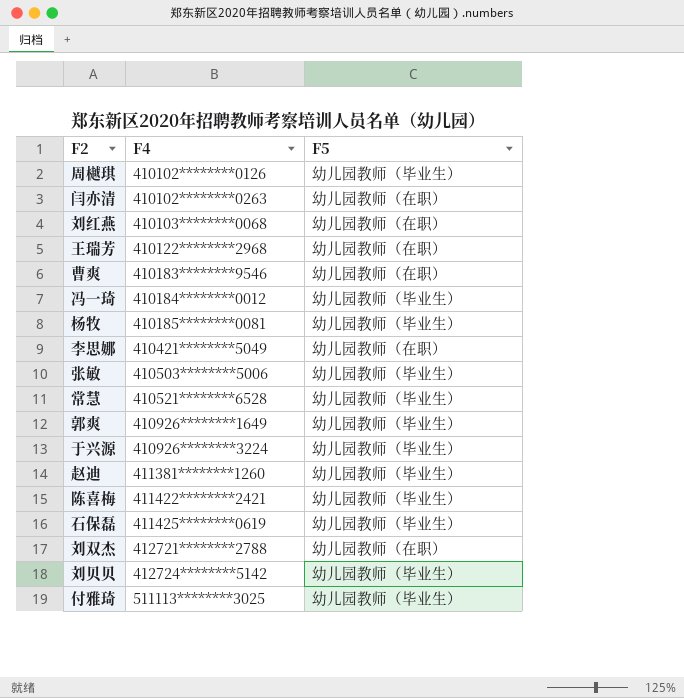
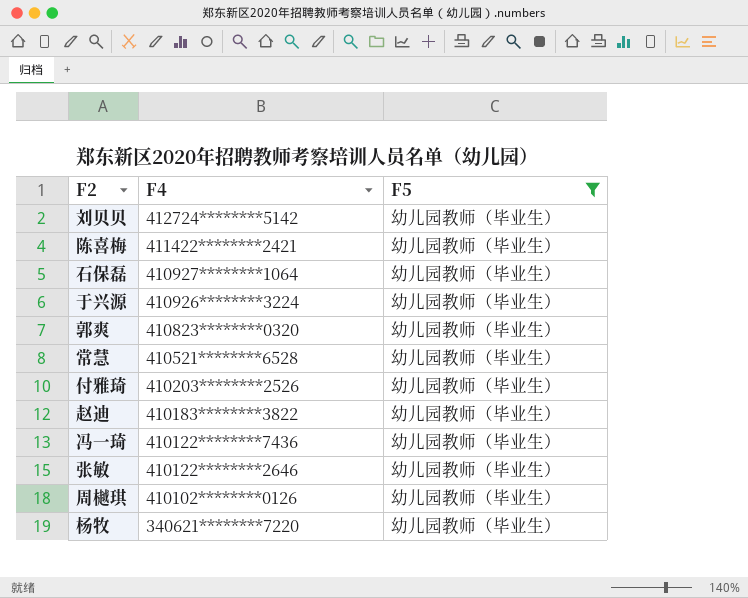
filter: none -> F5 = 幼儿园教师（毕业生）
row order: F4 ascending -> F4 descending
石保磊 | F4: 411425********0619 -> 410927********1064
郭爽 | F4: 410926********1649 -> 410823********0320
付雅琦 | F4: 511113********3025 -> 410203********2526
赵迪 | F4: 411381********1260 -> 410183********3822
冯一琦 | F4: 410184********0012 -> 410122********7436
张敏 | F4: 410503********5006 -> 410122********2646
杨牧 | F4: 410185********0081 -> 340621********7220

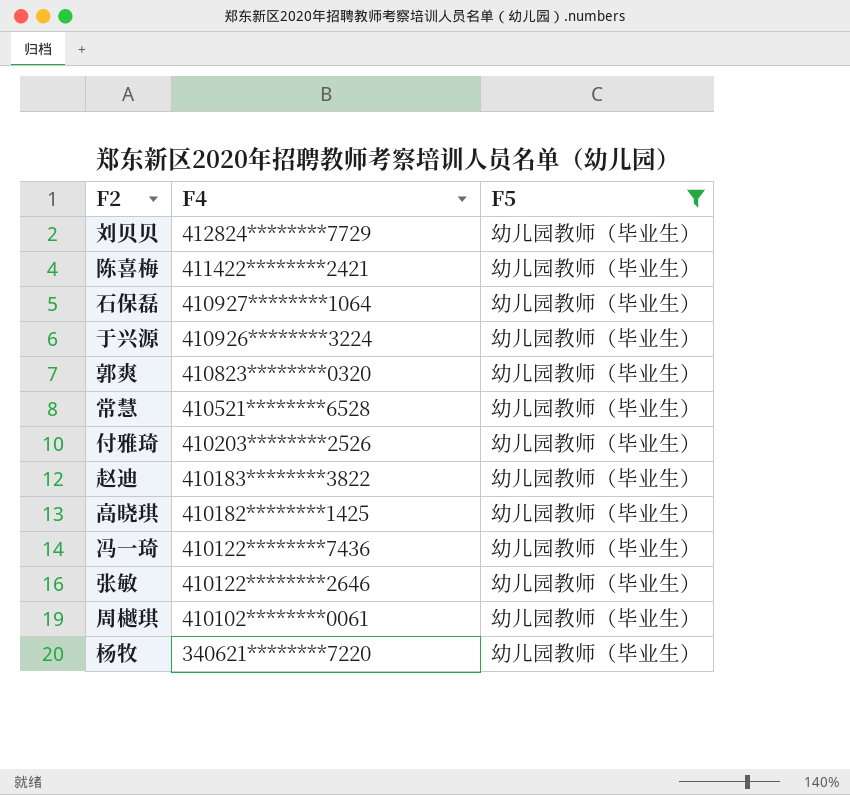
刘贝贝 | F4: 412724********5142 -> 412824********7729
row 高晓琪: none -> 410182********1425 | 幼儿园教师（毕业生）
周樾琪 | F4: 410102********0126 -> 410102********0061

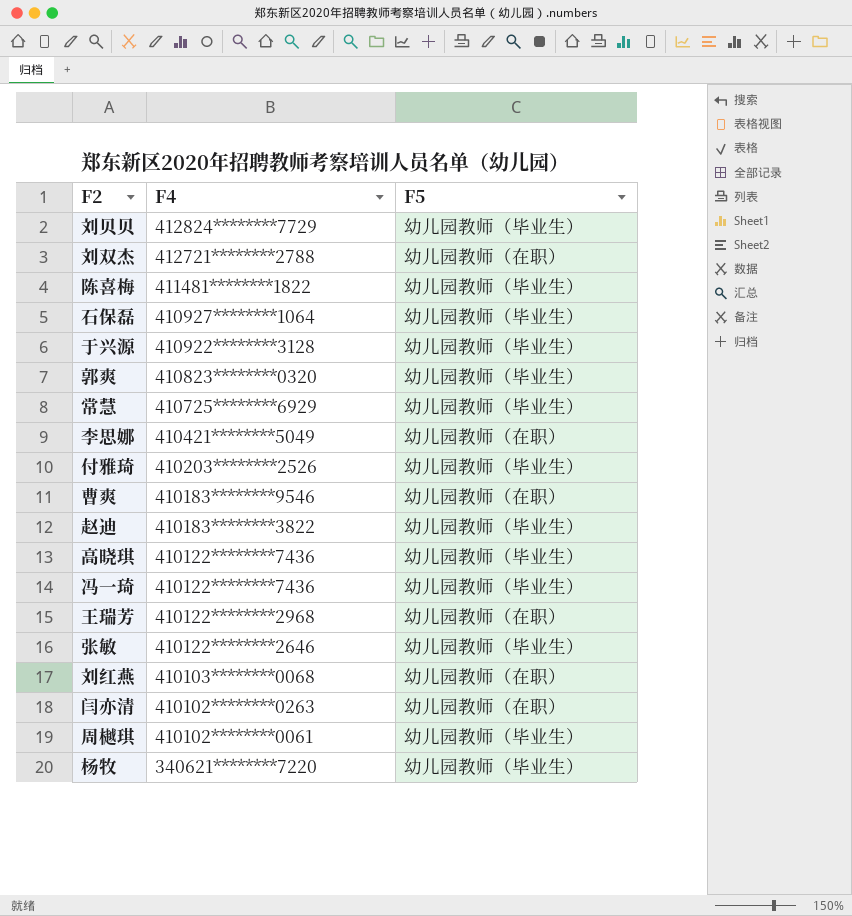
filter: F5 = 幼儿园教师（毕业生） -> none
陈喜梅 | F4: 411422********2421 -> 411481********1822
于兴源 | F4: 410926********3224 -> 410922********3128
常慧 | F4: 410521********6528 -> 410725********6929
高晓琪 | F4: 410182********1425 -> 410122********7436

